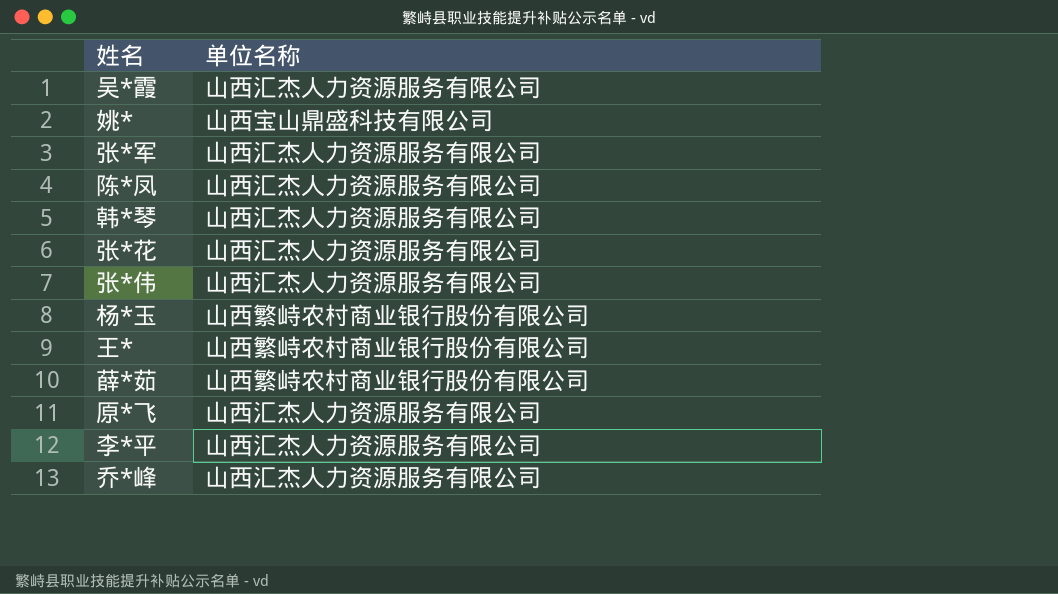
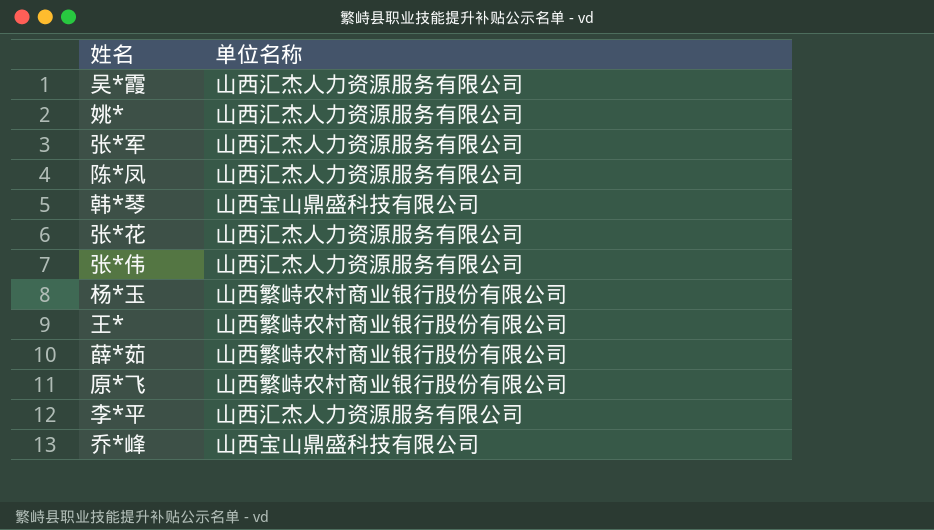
姚* | 单位名称: 山西宝山鼎盛科技有限公司 -> 山西汇杰人力资源服务有限公司
韩*琴 | 单位名称: 山西汇杰人力资源服务有限公司 -> 山西宝山鼎盛科技有限公司
原*飞 | 单位名称: 山西汇杰人力资源服务有限公司 -> 山西繁峙农村商业银行股份有限公司
乔*峰 | 单位名称: 山西汇杰人力资源服务有限公司 -> 山西宝山鼎盛科技有限公司

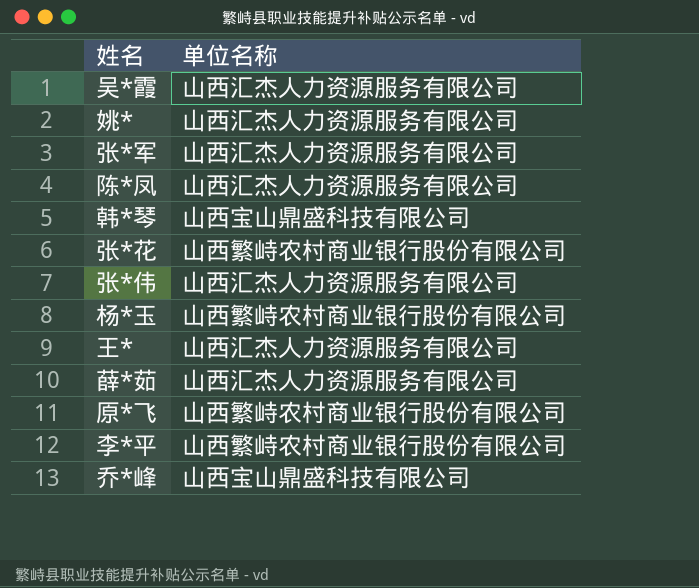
张*花 | 单位名称: 山西汇杰人力资源服务有限公司 -> 山西繁峙农村商业银行股份有限公司
王* | 单位名称: 山西繁峙农村商业银行股份有限公司 -> 山西汇杰人力资源服务有限公司
薛*茹 | 单位名称: 山西繁峙农村商业银行股份有限公司 -> 山西汇杰人力资源服务有限公司
李*平 | 单位名称: 山西汇杰人力资源服务有限公司 -> 山西繁峙农村商业银行股份有限公司

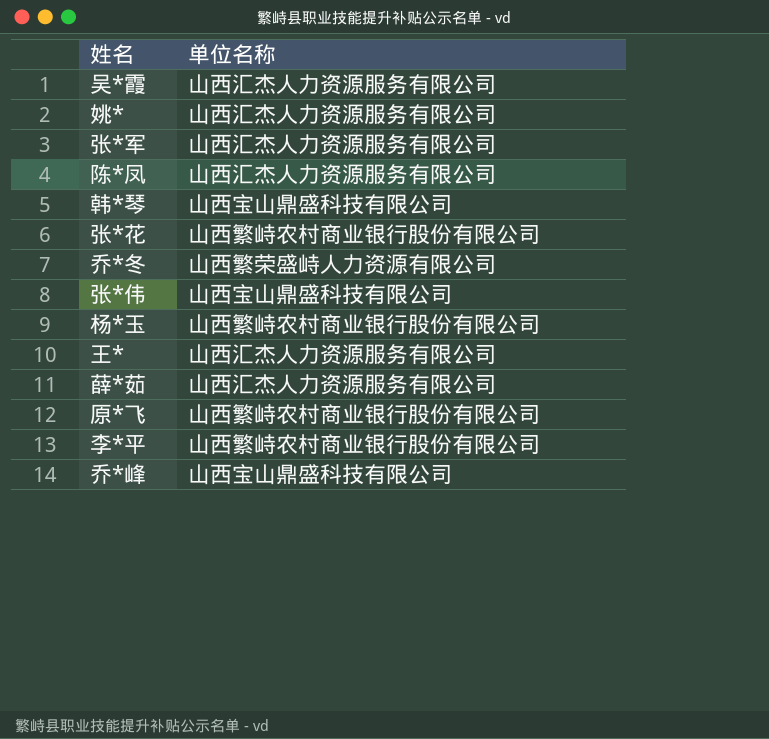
row 乔*冬: none -> 山西繁荣盛峙人力资源有限公司
张*伟 | 单位名称: 山西汇杰人力资源服务有限公司 -> 山西宝山鼎盛科技有限公司

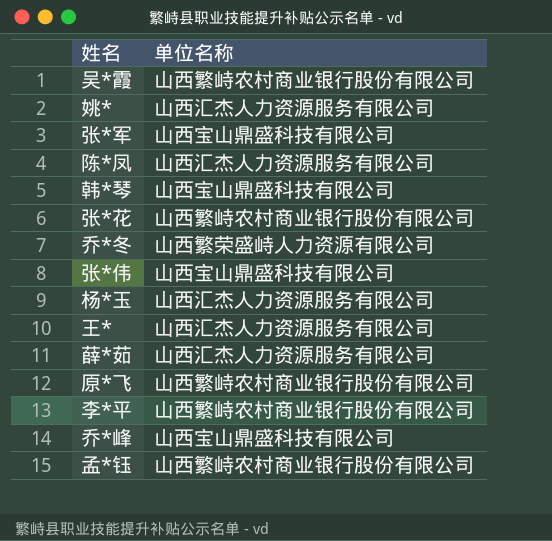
吴*霞 | 单位名称: 山西汇杰人力资源服务有限公司 -> 山西繁峙农村商业银行股份有限公司
张*军 | 单位名称: 山西汇杰人力资源服务有限公司 -> 山西宝山鼎盛科技有限公司
杨*玉 | 单位名称: 山西繁峙农村商业银行股份有限公司 -> 山西汇杰人力资源服务有限公司
row 孟*钰: none -> 山西繁峙农村商业银行股份有限公司

